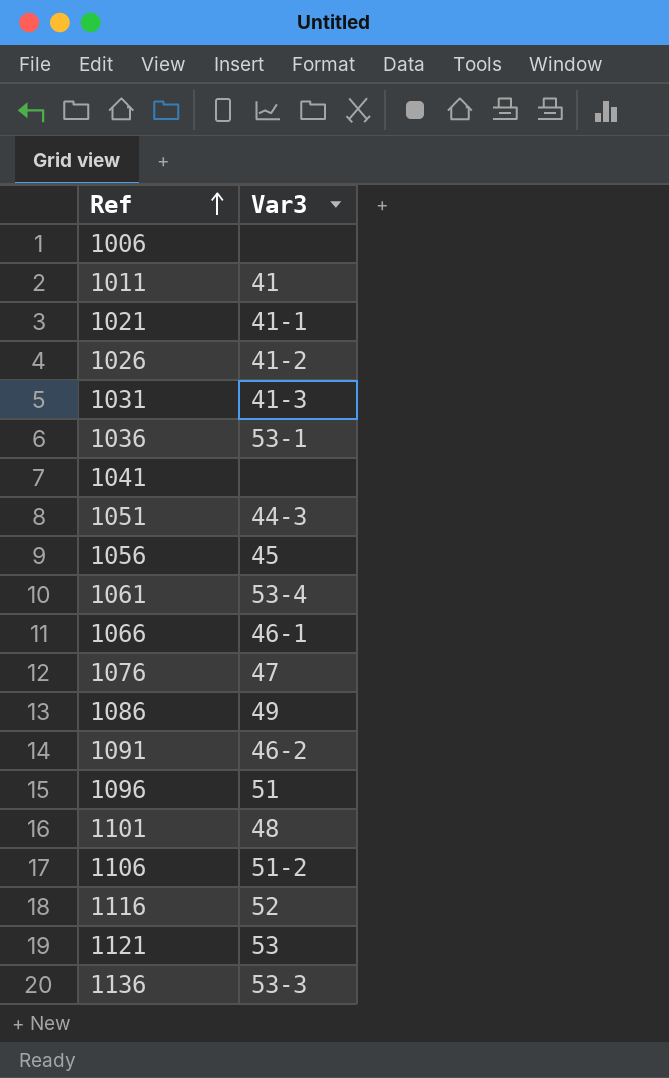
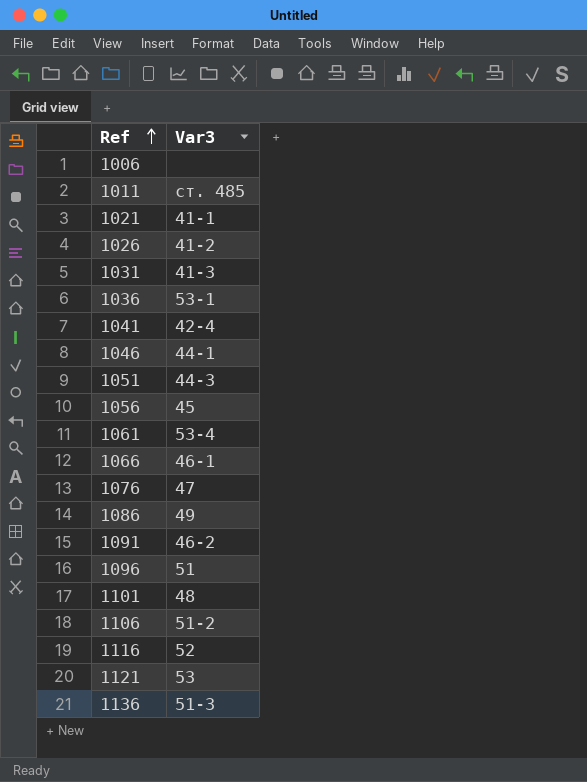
1011 | Var3: 41 -> ст. 485
1041 | Var3: none -> 42-4
row 1046: none -> 44-1
1136 | Var3: 53-3 -> 51-3

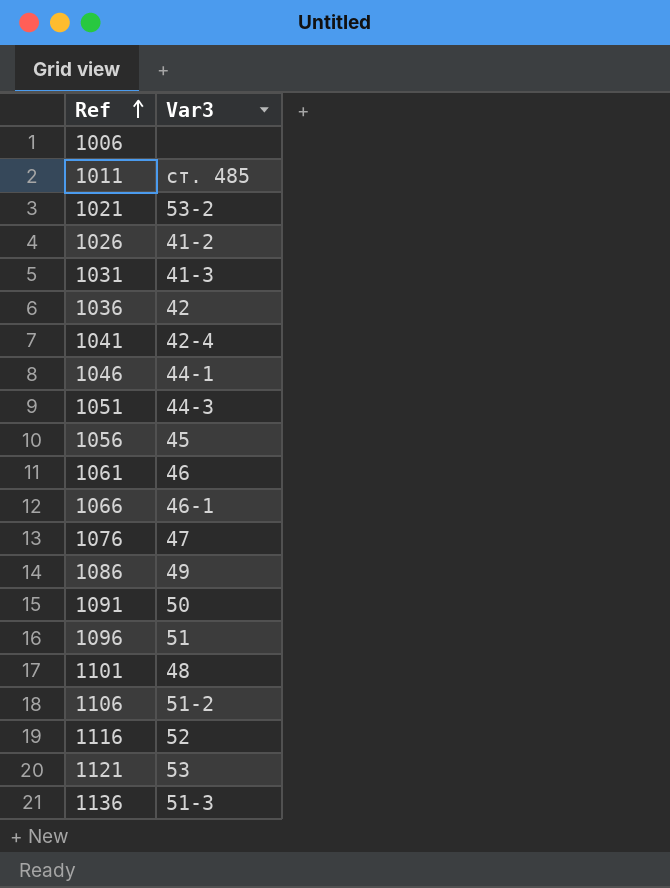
1021 | Var3: 41-1 -> 53-2
1036 | Var3: 53-1 -> 42
1061 | Var3: 53-4 -> 46
1091 | Var3: 46-2 -> 50

